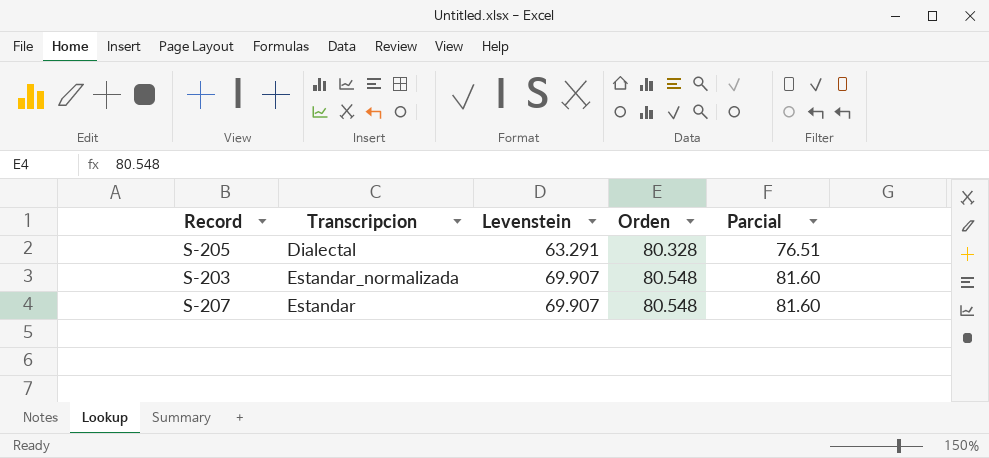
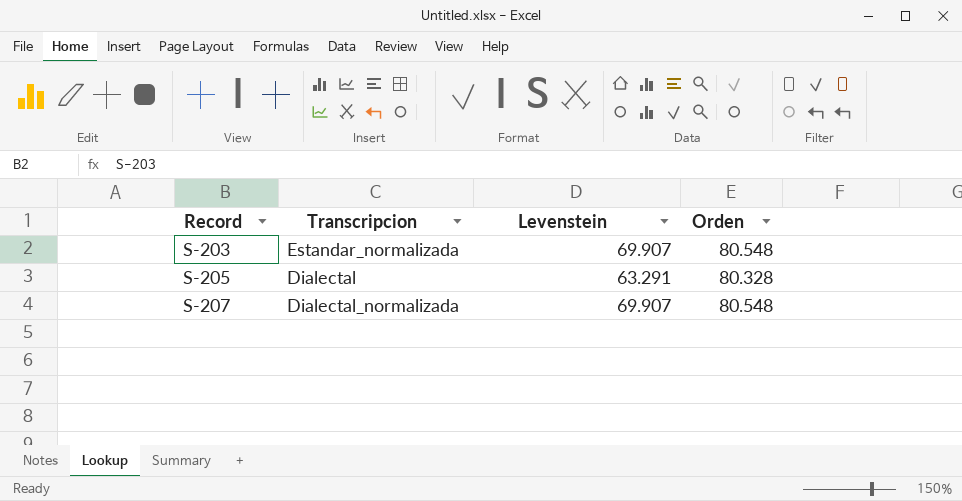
row order: Levenstein ascending -> Record ascending
column Parcial | position: 5 -> none
S-207 | Transcripcion: Estandar -> Dialectal_normalizada

